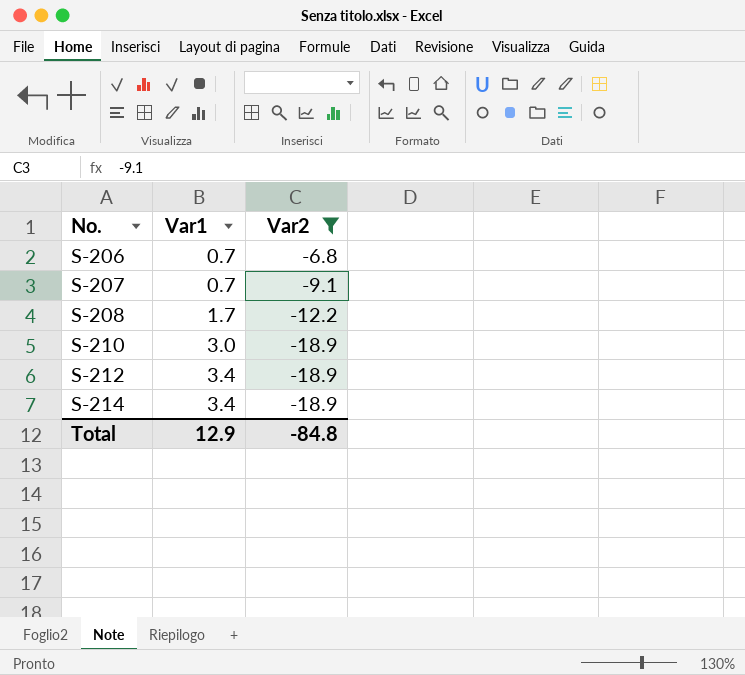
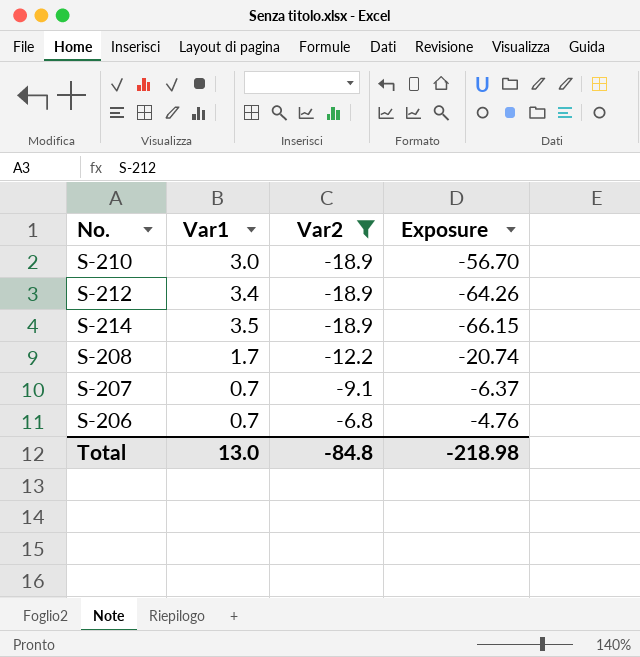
row order: No. ascending -> Var2 ascending
column Exposure | formula: none -> [Var1] * [Var2]
S-214 | Var1: 3.4 -> 3.5
Total | Var1: 12.9 -> 13.0

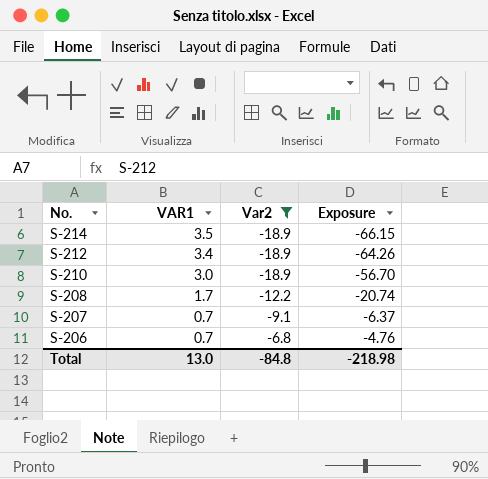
row order: Var2 ascending -> No. descending
column name: Var1 -> VAR1

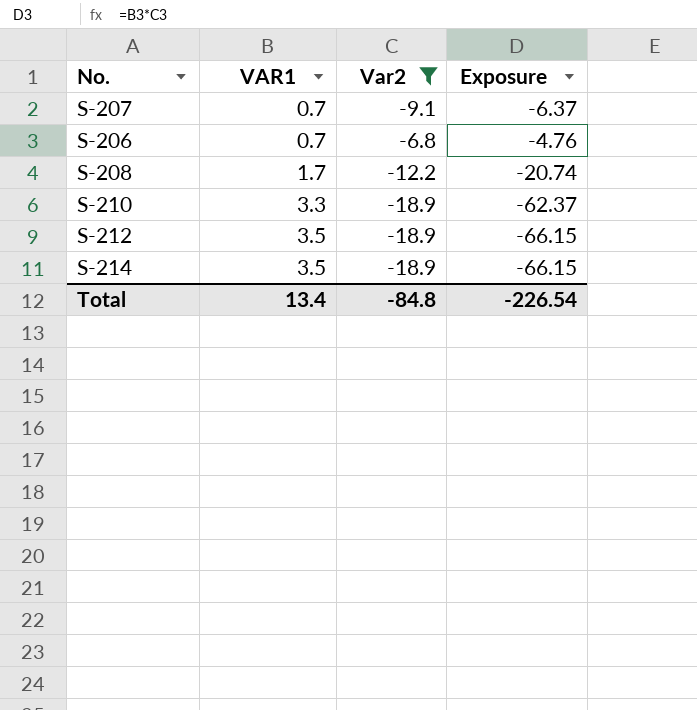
row order: No. descending -> VAR1 ascending
S-210 | VAR1: 3.0 -> 3.3
S-210 | Exposure: -56.70 -> -62.37
S-212 | VAR1: 3.4 -> 3.5
S-212 | Exposure: -64.26 -> -66.15
Total | VAR1: 13.0 -> 13.4
Total | Exposure: -218.98 -> -226.54

